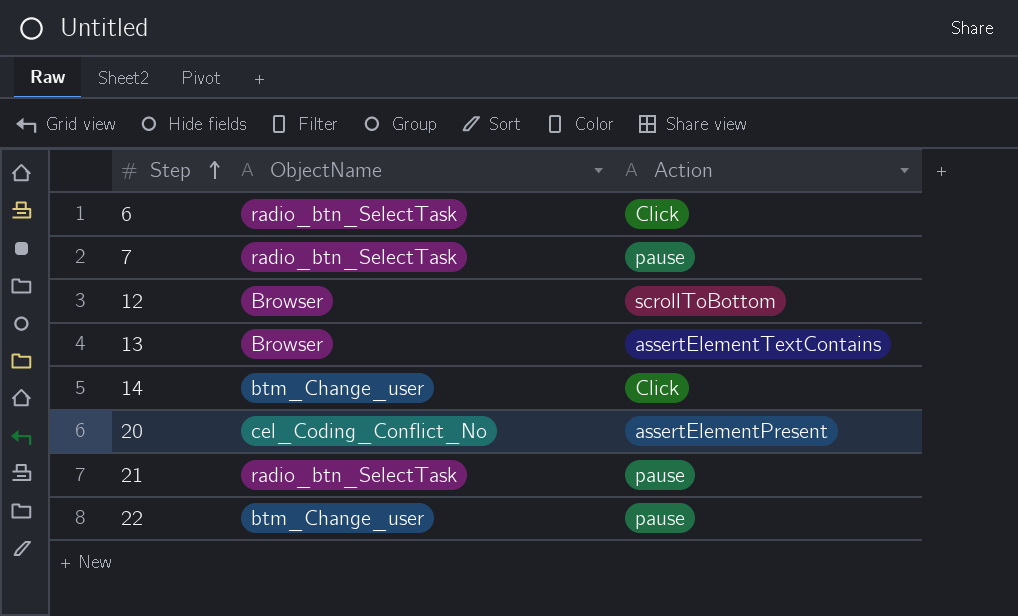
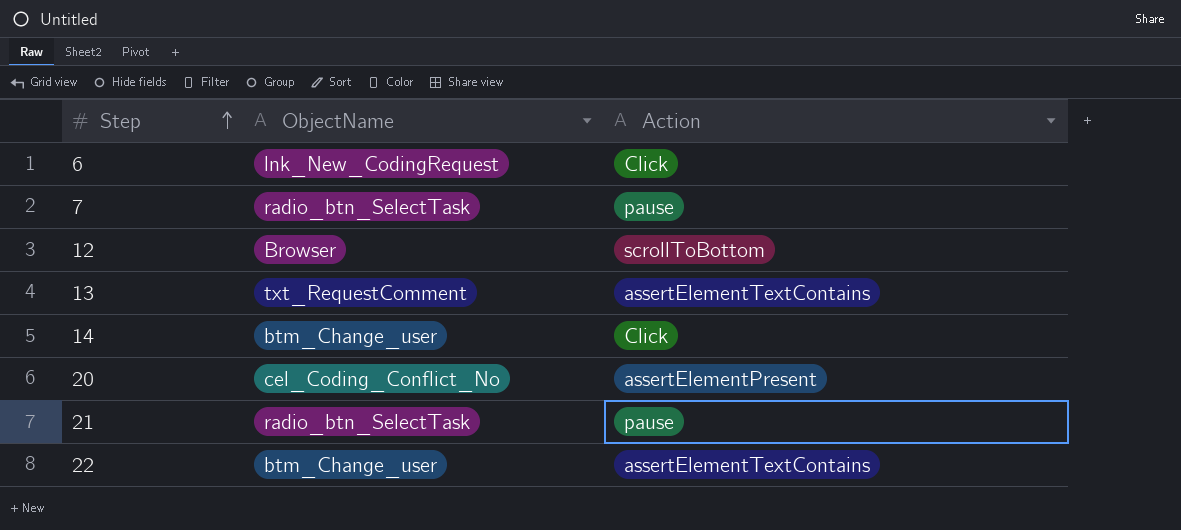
6 | ObjectName: radio_btn_SelectTask -> lnk_New_CodingRequest
13 | ObjectName: Browser -> txt_RequestComment
22 | Action: pause -> assertElementTextContains

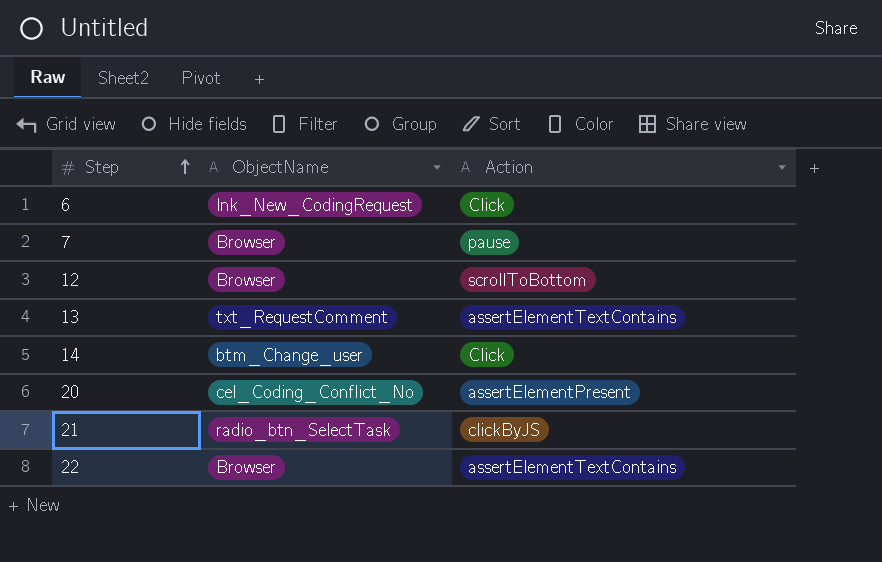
7 | ObjectName: radio_btn_SelectTask -> Browser
21 | Action: pause -> clickByJS
22 | ObjectName: btm_Change_user -> Browser

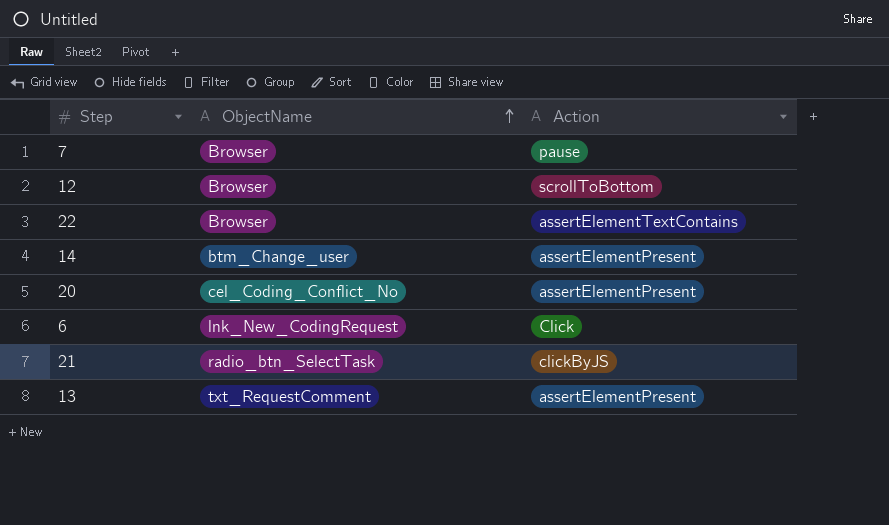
row order: Step ascending -> ObjectName ascending
14 | Action: Click -> assertElementPresent
13 | Action: assertElementTextContains -> assertElementPresent

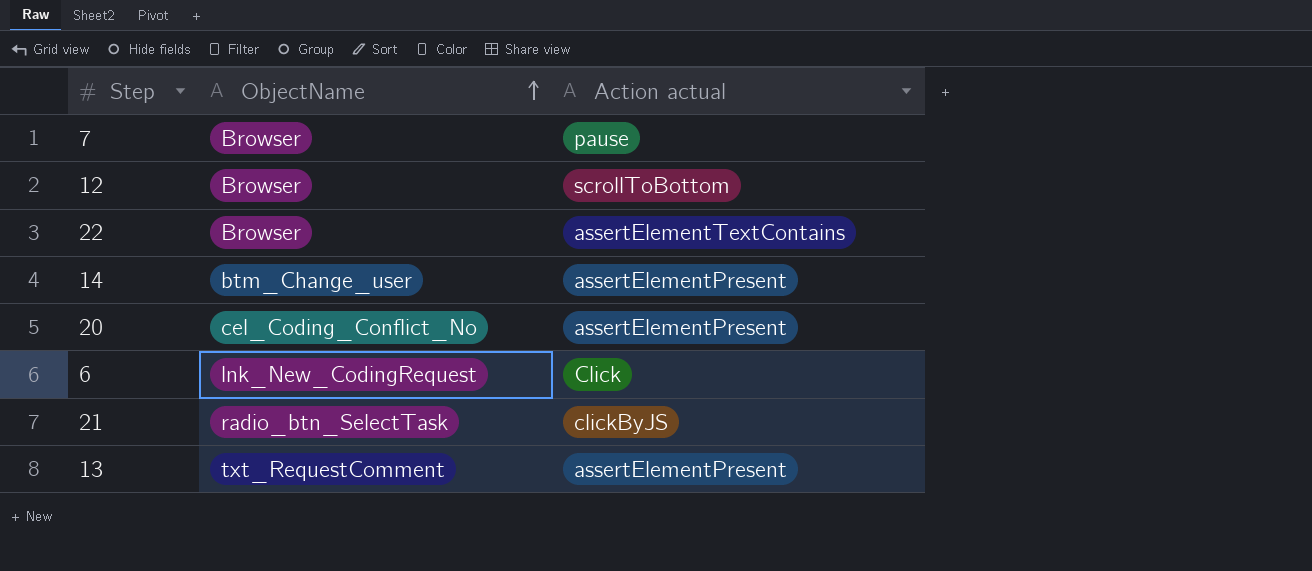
column name: Action -> Action actual

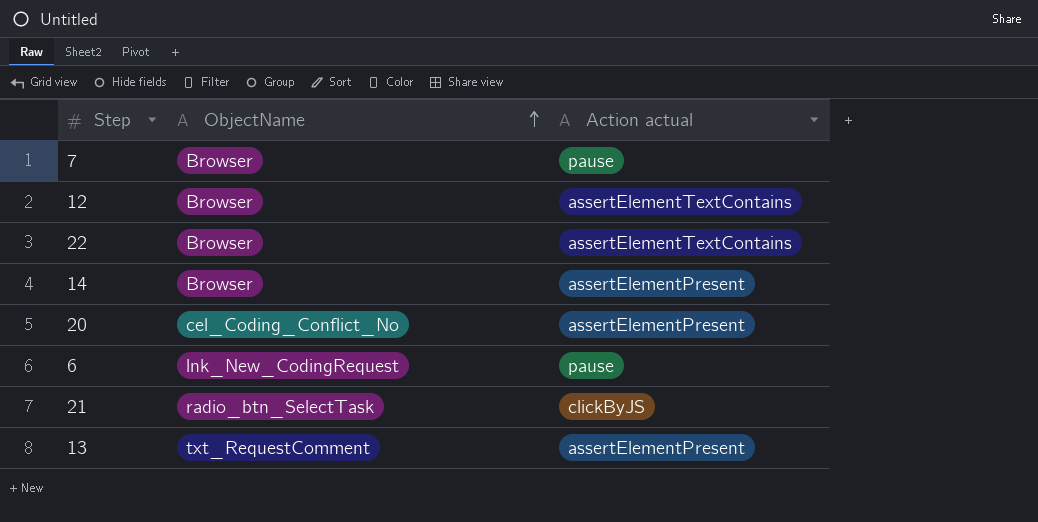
12 | Action actual: scrollToBottom -> assertElementTextContains
14 | ObjectName: btm_Change_user -> Browser
6 | Action actual: Click -> pause

